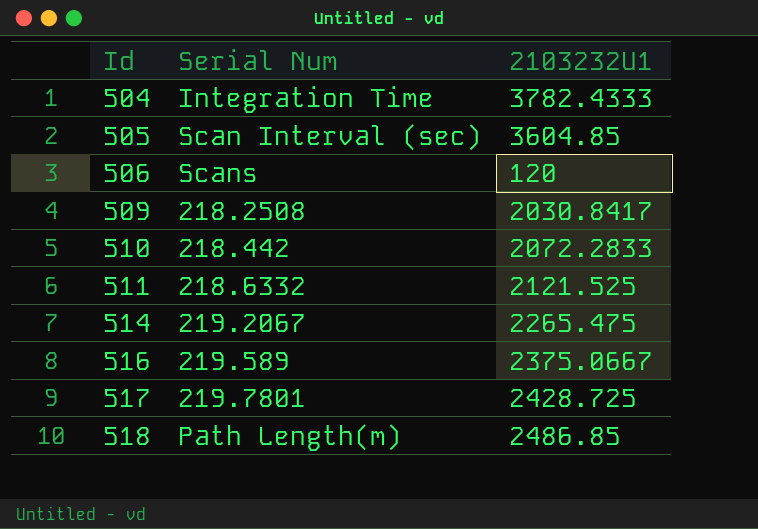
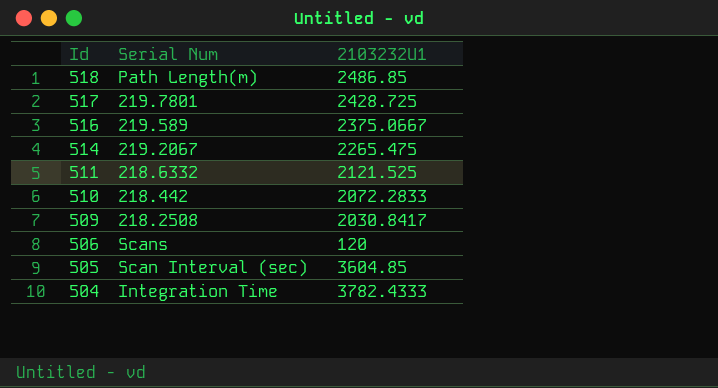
row order: Id ascending -> Id descending

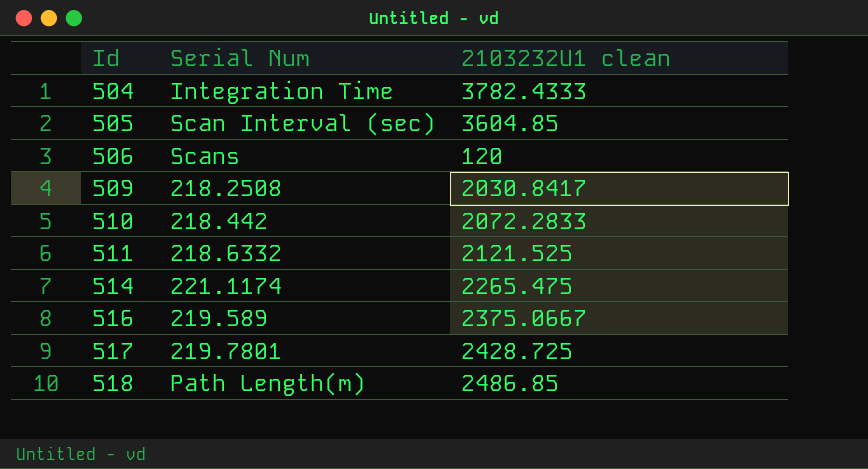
row order: Id descending -> Id ascending
column name: 2103232U1 -> 2103232U1 clean
514 | Serial Num: 219.2067 -> 221.1174

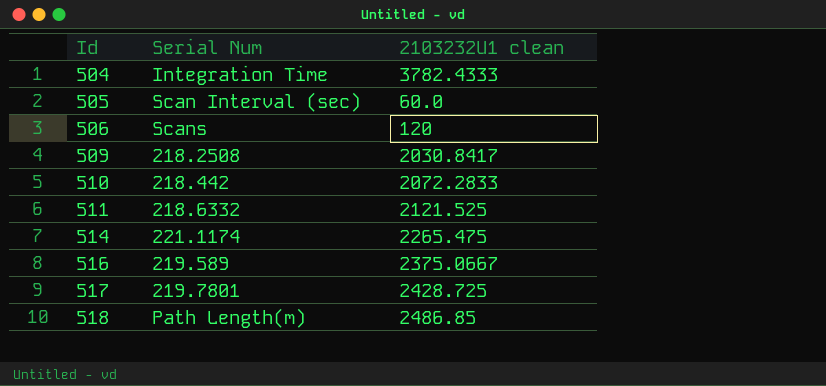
505 | 2103232U1 clean: 3604.85 -> 60.0

